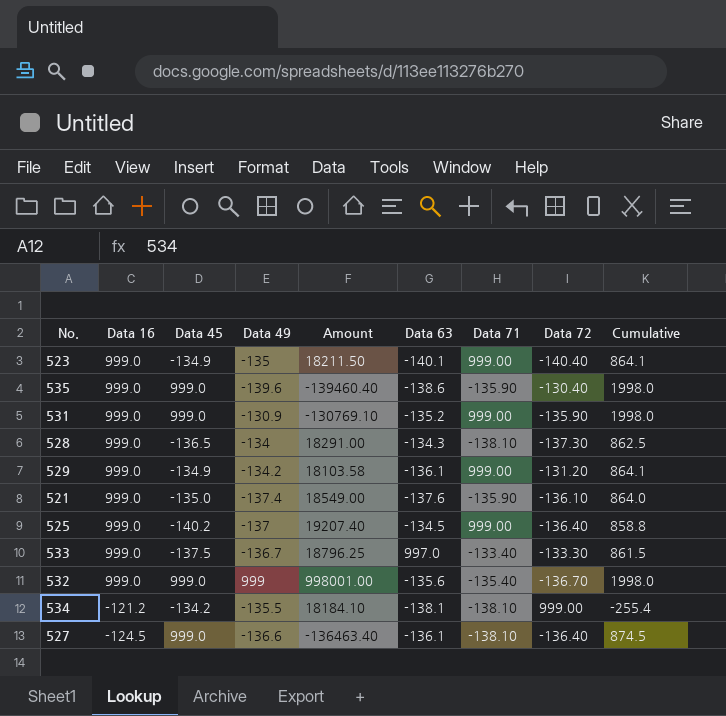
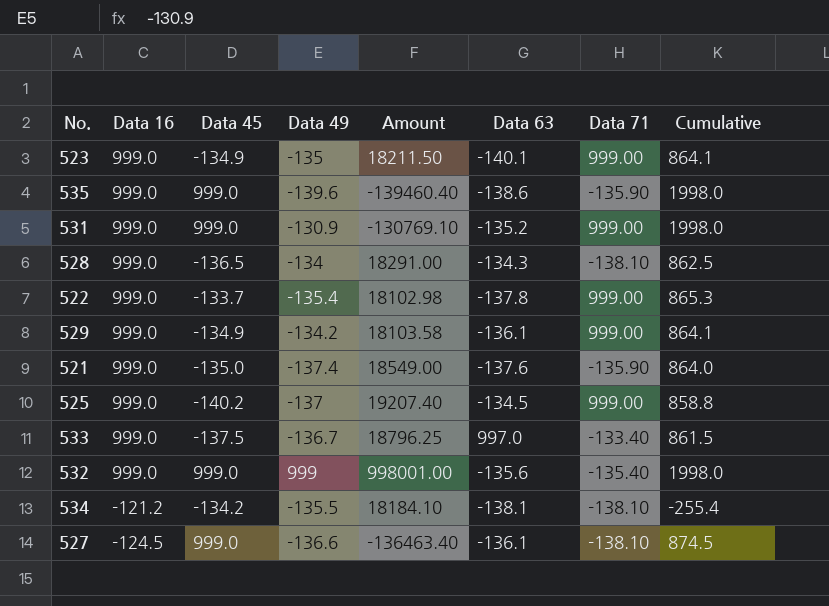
column Data 72 | position: 8 -> none
row 522: none -> 999.0 | -133.7 | -135.4 | 18102.98 | -137.8 | 999.00 | 865.3

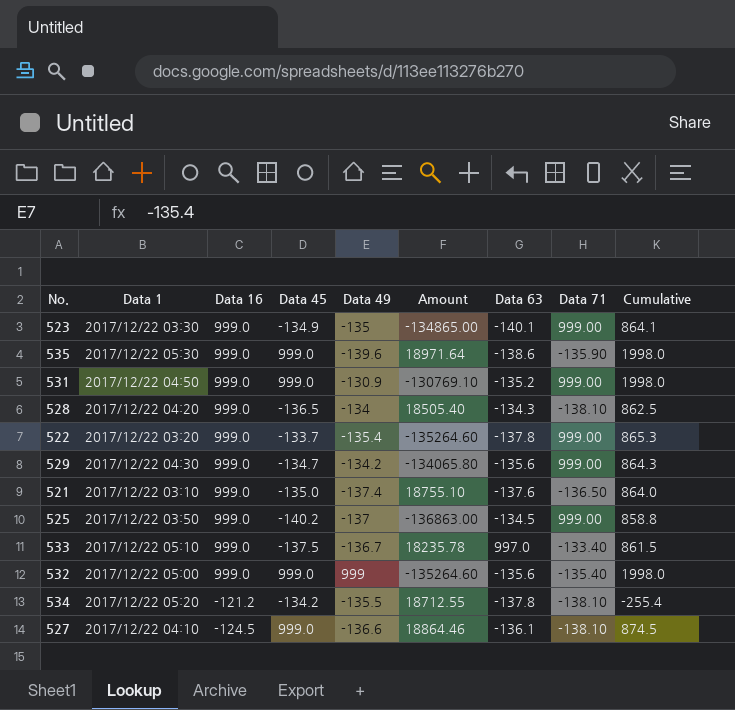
column Data 1 | position: none -> 2
column Amount | formula: [Data 45] * [Data 49] -> [Data 49] * [Data 71]
529 | Data 45: -134.9 -> -134.7
529 | Data 63: -136.1 -> -135.6
529 | Cumulative: 864.1 -> 864.3
521 | Data 71: -135.90 -> -136.50
534 | Data 63: -138.1 -> -137.8

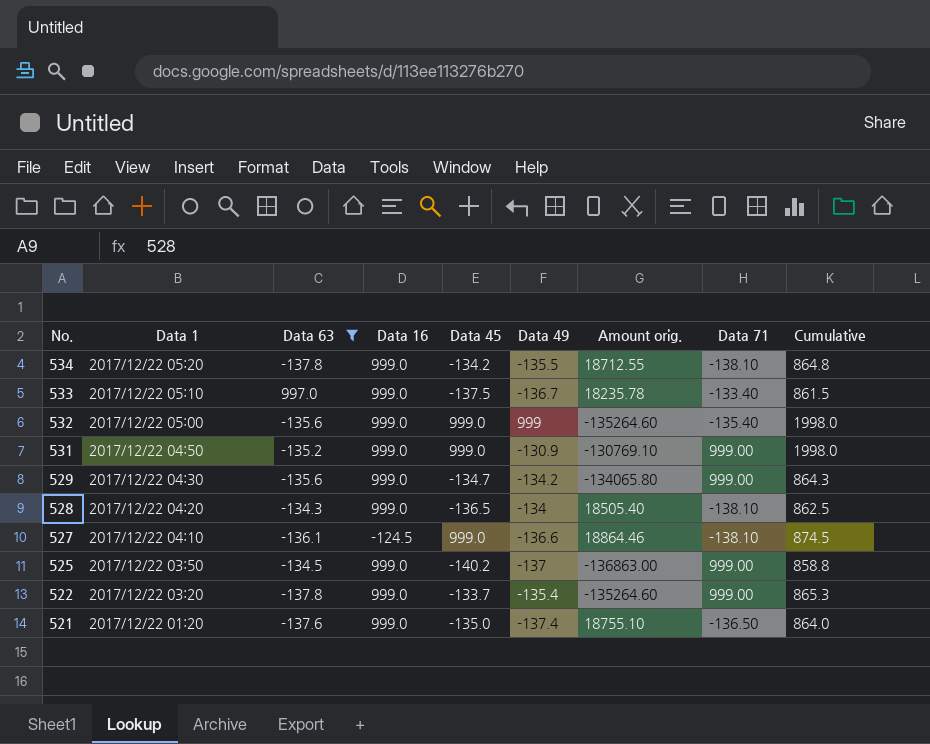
filter: none -> Data 63 >= -137.8
row order: Data 16 descending -> No. descending
column Data 63 | position: 7 -> 3
column name: Amount -> Amount orig.
534 | Data 16: -121.2 -> 999.0
534 | Cumulative: -255.4 -> 864.8
521 | Data 1: 2017/12/22 03:10 -> 2017/12/22 01:20

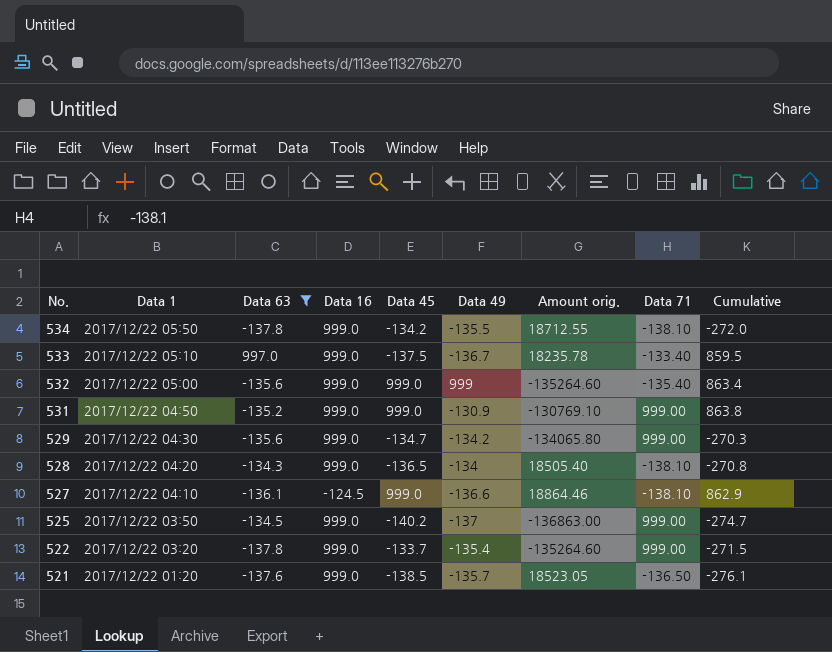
column Cumulative | formula: [Data 16] + [Data 45] -> [Data 63] + [Data 45]
534 | Data 1: 2017/12/22 05:20 -> 2017/12/22 05:50
521 | Data 45: -135.0 -> -138.5
521 | Data 49: -137.4 -> -135.7
521 | Amount orig.: 18755.10 -> 18523.05

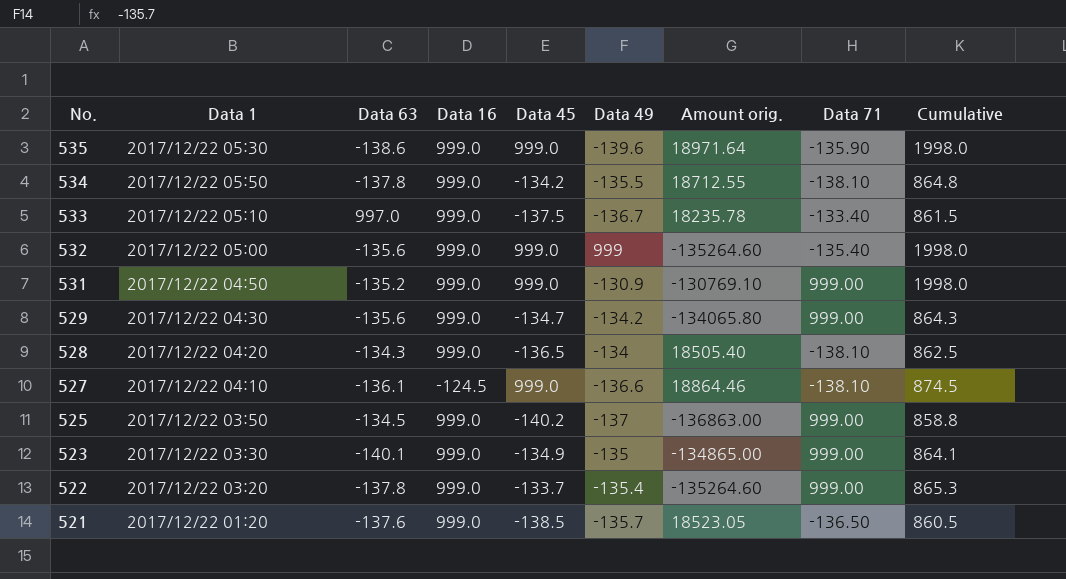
filter: Data 63 >= -137.8 -> none
column Cumulative | formula: [Data 63] + [Data 45] -> [Data 16] + [Data 45]

